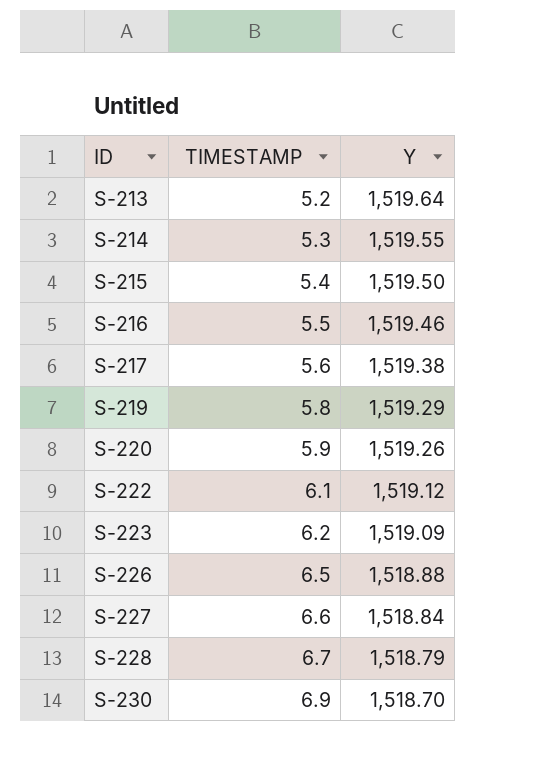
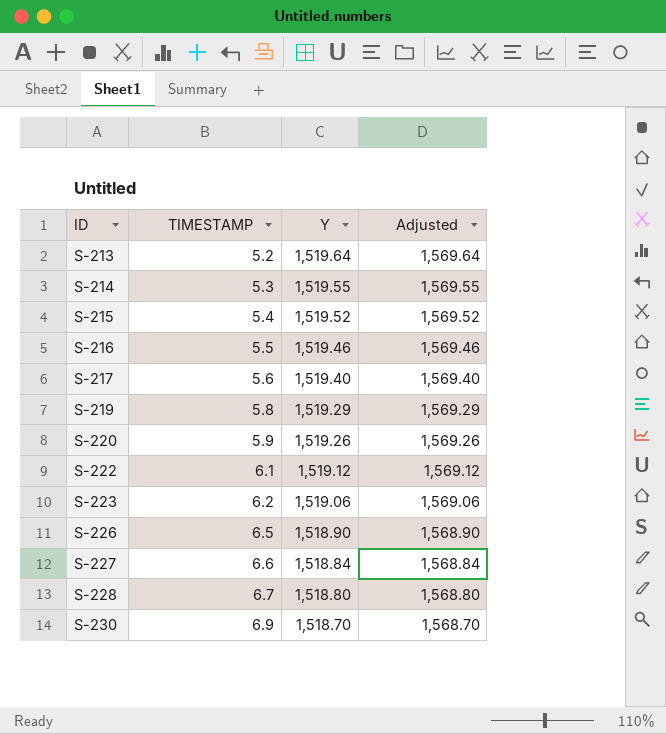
column Adjusted | formula: none -> [Y] + 50
S-215 | Y: 1,519.50 -> 1,519.52
S-217 | Y: 1,519.38 -> 1,519.40
S-223 | Y: 1,519.09 -> 1,519.06
S-226 | Y: 1,518.88 -> 1,518.90
S-228 | Y: 1,518.79 -> 1,518.80

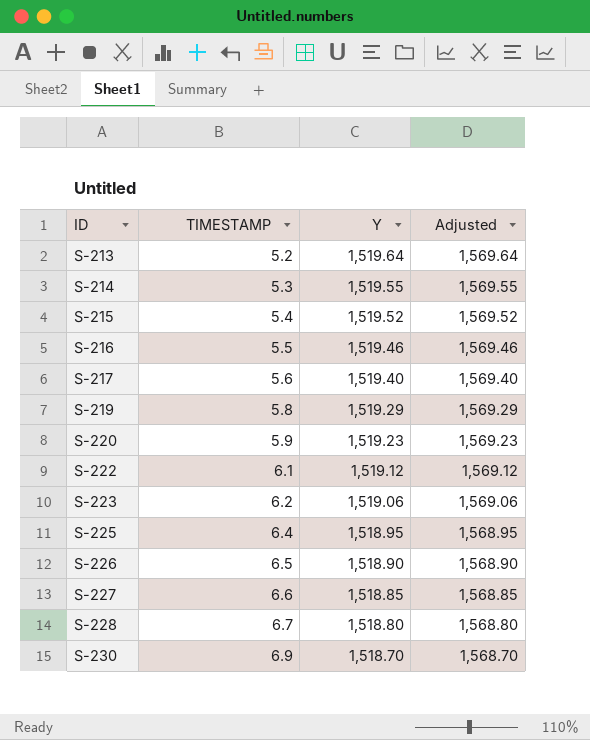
S-220 | Y: 1,519.26 -> 1,519.23
S-220 | Adjusted: 1,569.26 -> 1,569.23
row S-225: none -> 6.4 | 1,518.95 | 1,568.95
S-227 | Y: 1,518.84 -> 1,518.85
S-227 | Adjusted: 1,568.84 -> 1,568.85

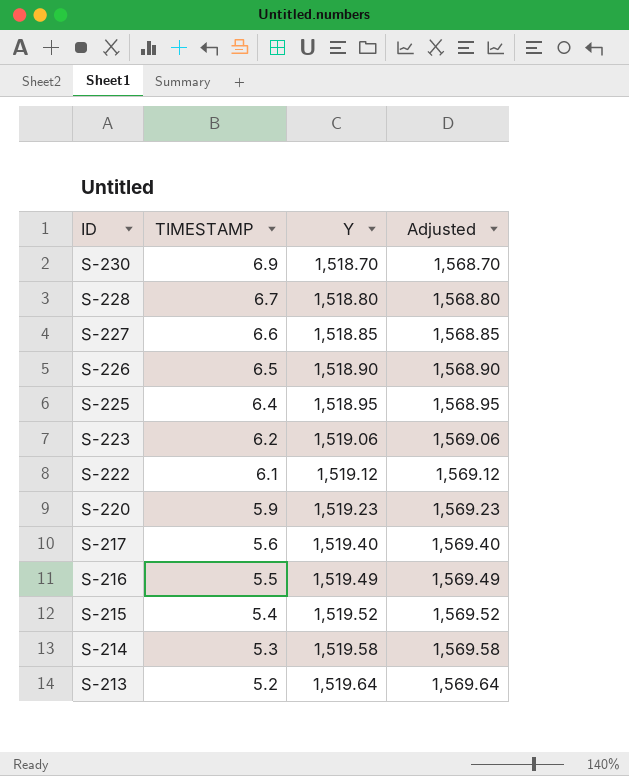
row order: ID ascending -> ID descending
row S-219: 5.8 | 1,519.29 | 1,569.29 -> none
S-216 | Y: 1,519.46 -> 1,519.49
S-216 | Adjusted: 1,569.46 -> 1,569.49
S-214 | Y: 1,519.55 -> 1,519.58
S-214 | Adjusted: 1,569.55 -> 1,569.58

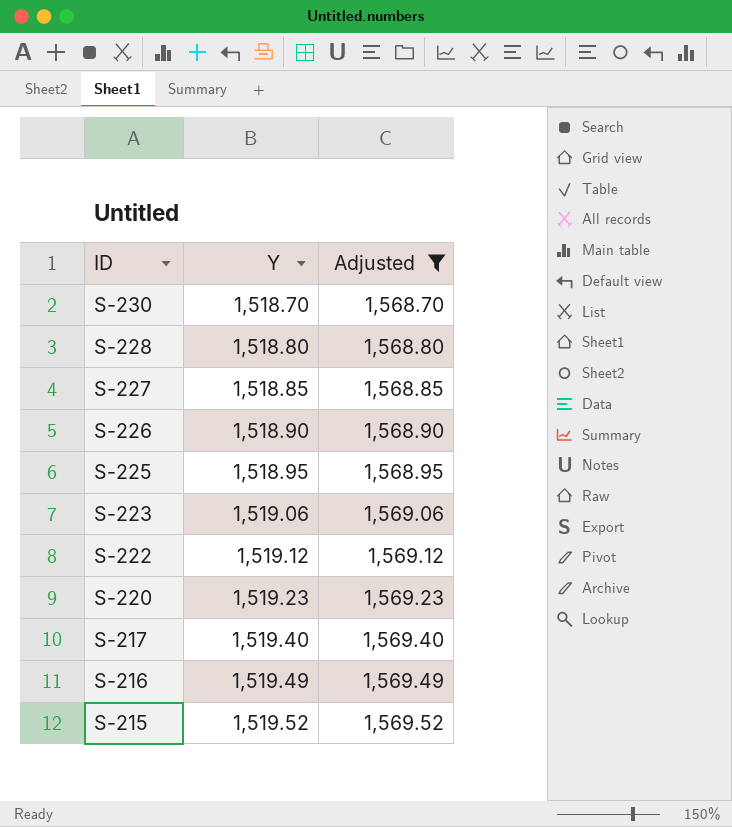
filter: none -> Adjusted <= 1,569.52
column TIMESTAMP | position: 2 -> none

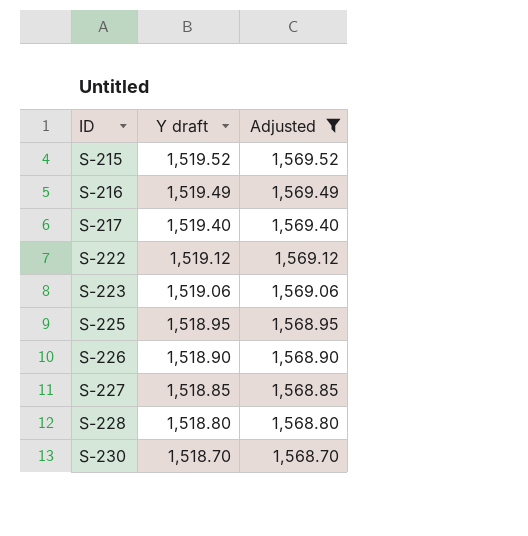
row order: ID descending -> ID ascending
column name: Y -> Y draft
row S-220: 1,519.23 | 1,569.23 -> none

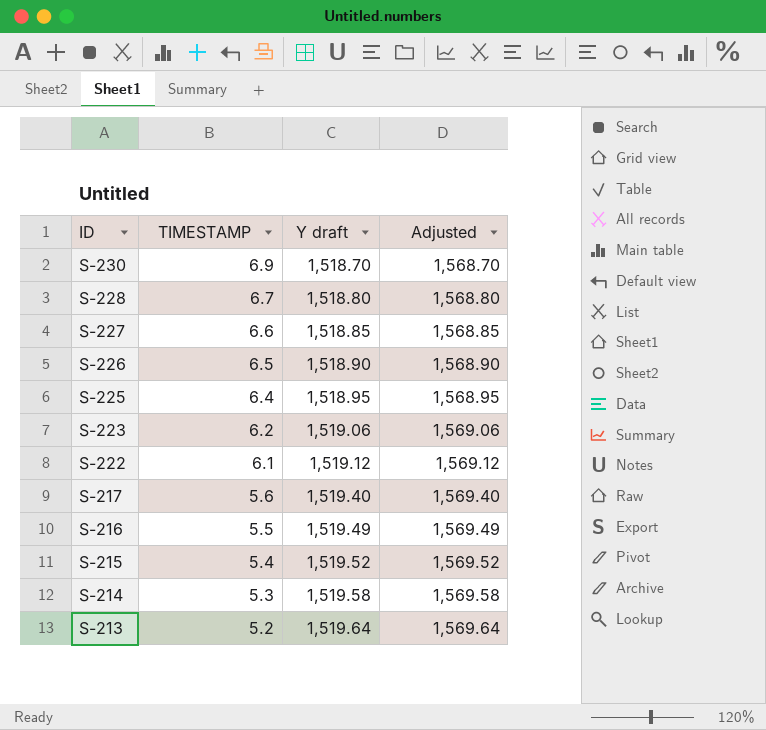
filter: Adjusted <= 1,569.52 -> none
row order: ID ascending -> ID descending
column TIMESTAMP | position: none -> 2

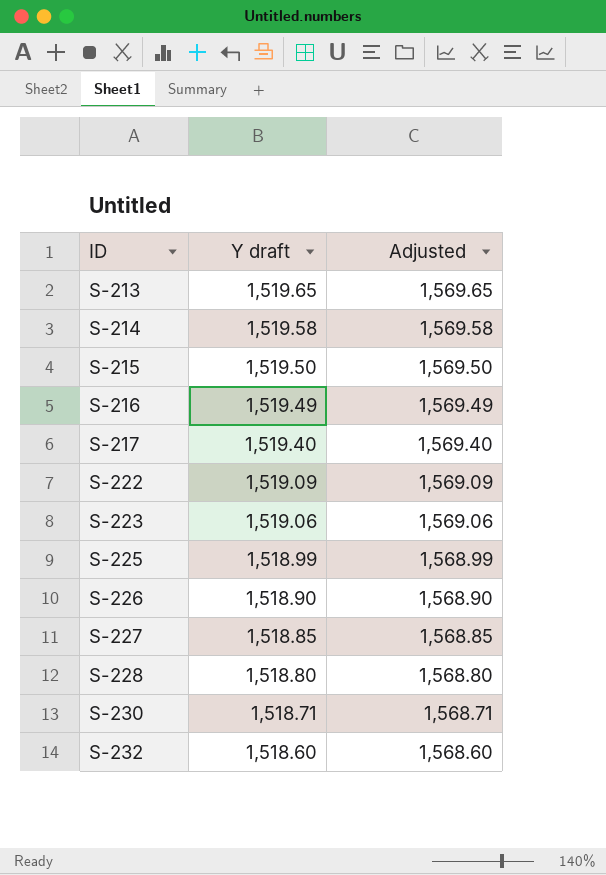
row order: ID descending -> ID ascending
column TIMESTAMP | position: 2 -> none
S-213 | Y draft: 1,519.64 -> 1,519.65
S-213 | Adjusted: 1,569.64 -> 1,569.65
S-215 | Y draft: 1,519.52 -> 1,519.50
S-215 | Adjusted: 1,569.52 -> 1,569.50
S-222 | Y draft: 1,519.12 -> 1,519.09
S-222 | Adjusted: 1,569.12 -> 1,569.09
S-225 | Y draft: 1,518.95 -> 1,518.99
S-225 | Adjusted: 1,568.95 -> 1,568.99
S-230 | Y draft: 1,518.70 -> 1,518.71
S-230 | Adjusted: 1,568.70 -> 1,568.71
row S-232: none -> 1,518.60 | 1,568.60

